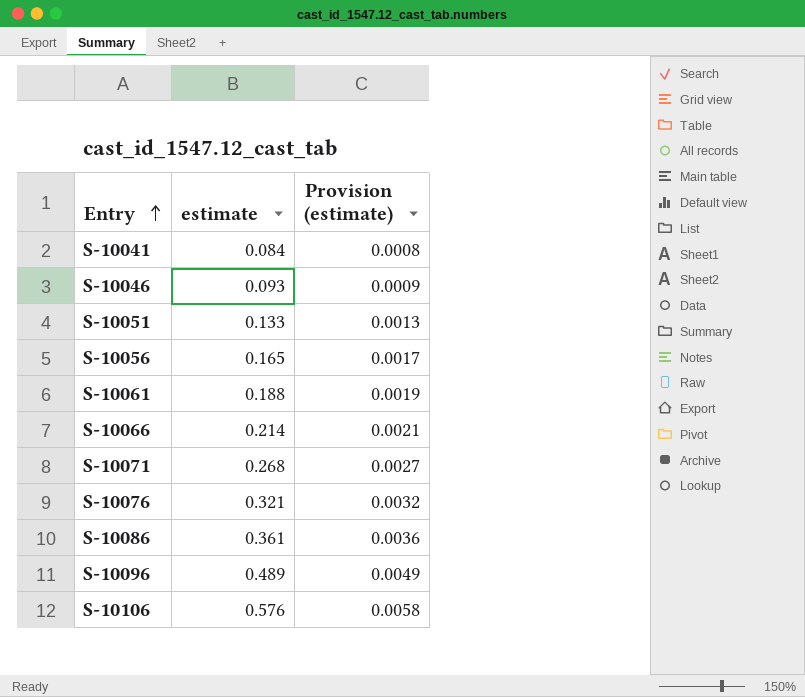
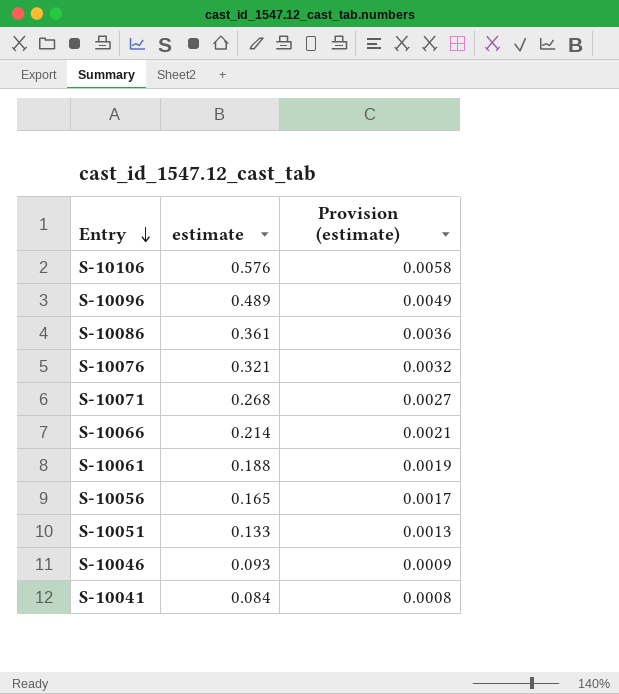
row order: Entry ascending -> Entry descending

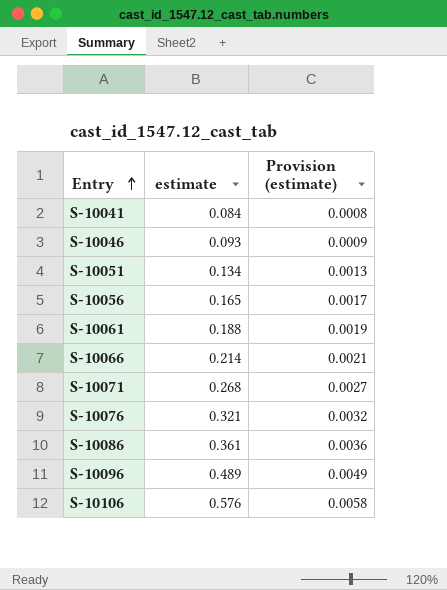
row order: Entry descending -> Entry ascending
S-10051 | estimate: 0.133 -> 0.134

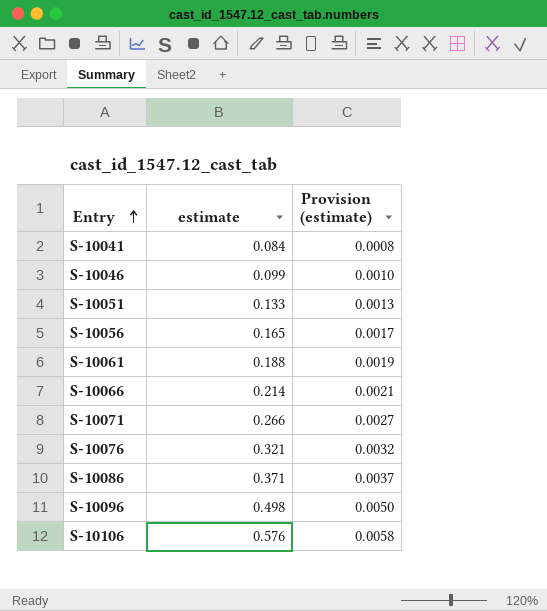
S-10046 | estimate: 0.093 -> 0.099
S-10046 | Provision (estimate): 0.0009 -> 0.0010
S-10051 | estimate: 0.134 -> 0.133
S-10071 | estimate: 0.268 -> 0.266
S-10086 | estimate: 0.361 -> 0.371
S-10086 | Provision (estimate): 0.0036 -> 0.0037
S-10096 | estimate: 0.489 -> 0.498
S-10096 | Provision (estimate): 0.0049 -> 0.0050

